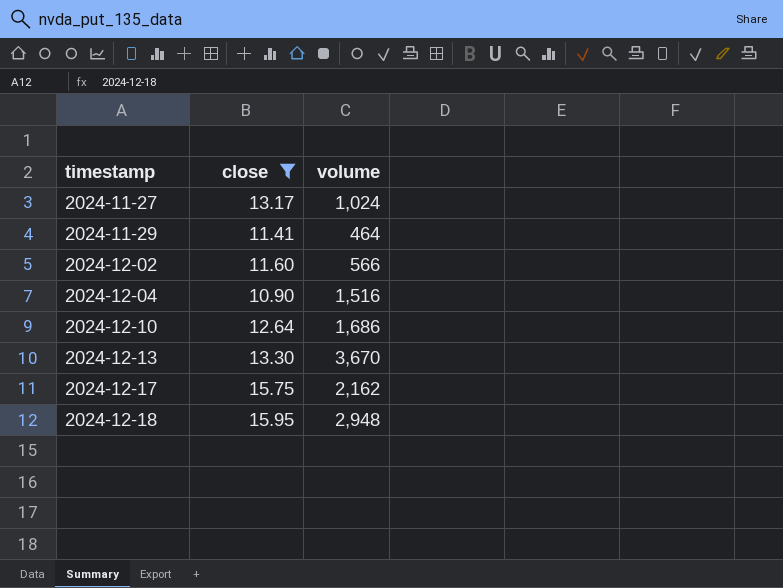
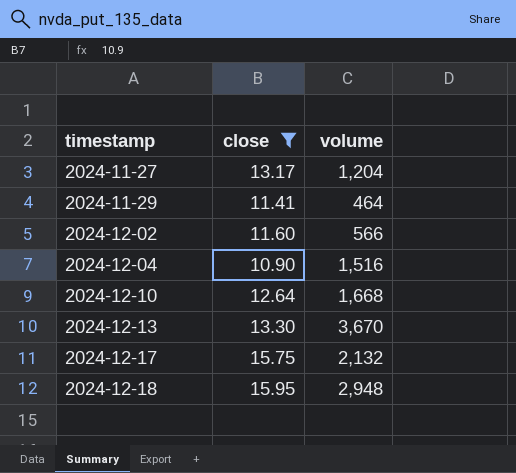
2024-11-27 | volume: 1,024 -> 1,204
2024-12-10 | volume: 1,686 -> 1,668
2024-12-17 | volume: 2,162 -> 2,132

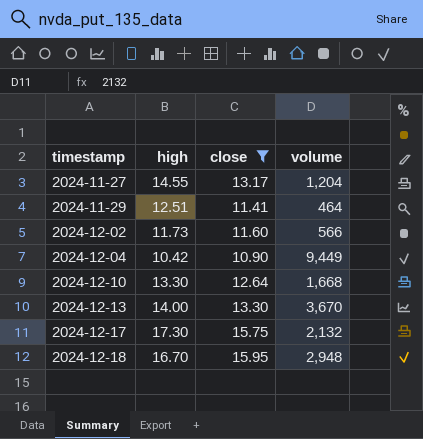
column high | position: none -> 2
2024-12-04 | volume: 1,516 -> 9,449

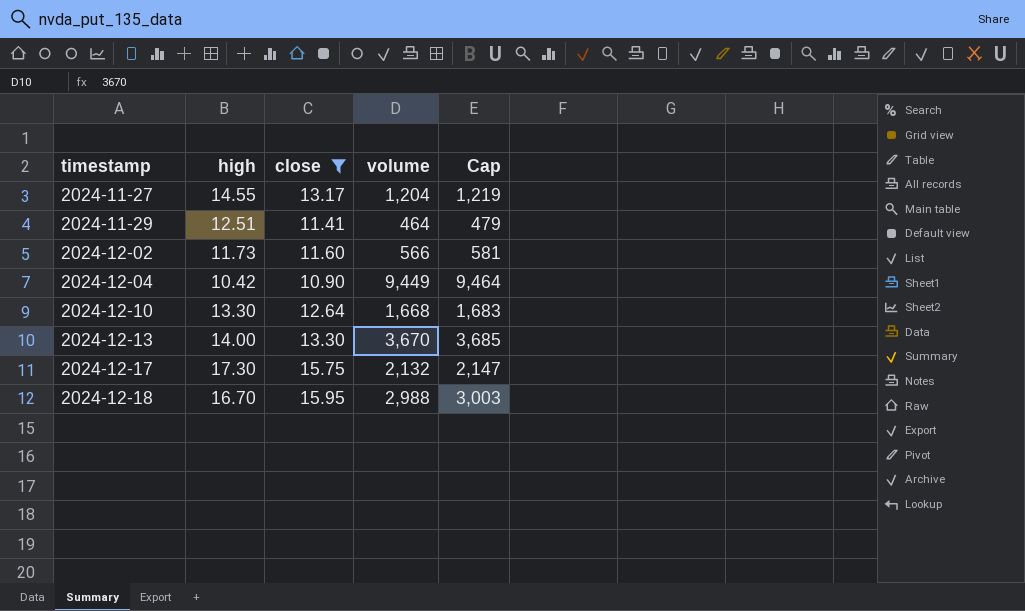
column Cap | formula: none -> [volume] + 15
2024-12-18 | volume: 2,948 -> 2,988

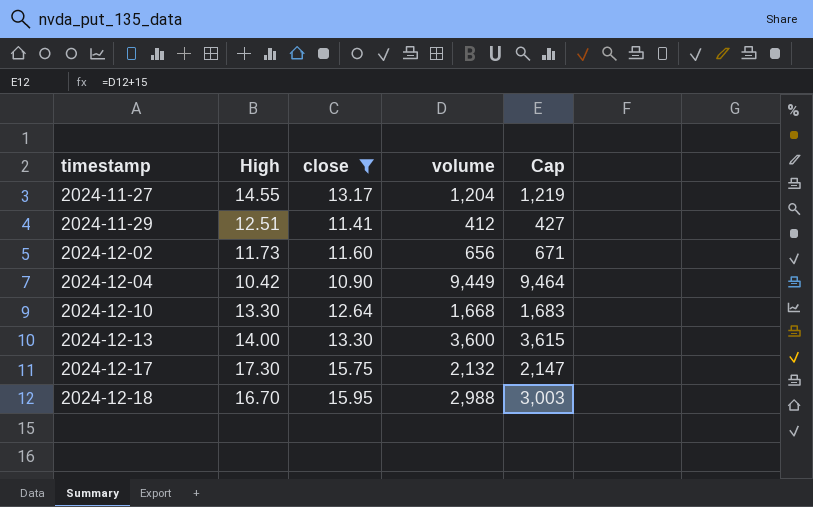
column name: high -> High
2024-11-29 | volume: 464 -> 412
2024-11-29 | Cap: 479 -> 427
2024-12-02 | volume: 566 -> 656
2024-12-02 | Cap: 581 -> 671
2024-12-13 | volume: 3,670 -> 3,600
2024-12-13 | Cap: 3,685 -> 3,615

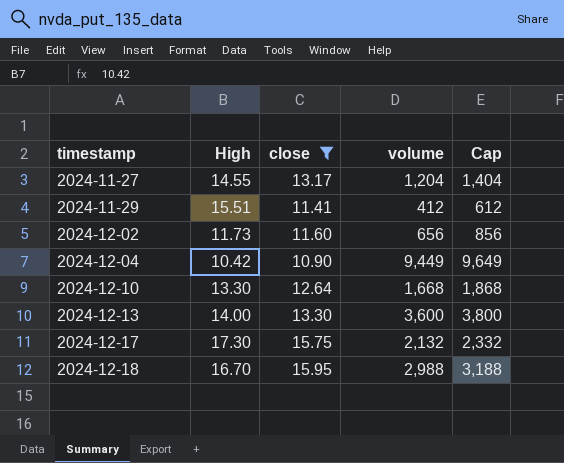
column Cap | formula: [volume] + 15 -> [volume] + 200
2024-11-29 | High: 12.51 -> 15.51

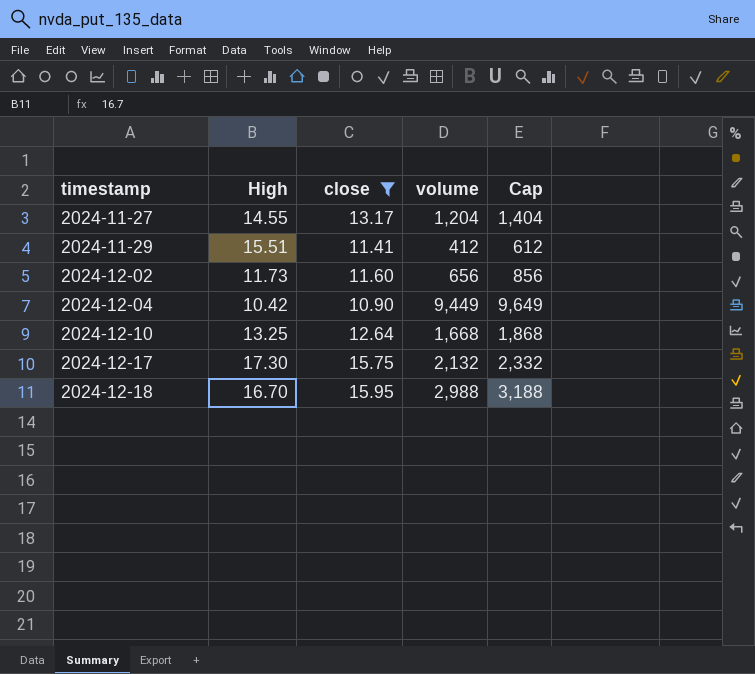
row 2024-12-13: 14.00 | 13.30 | 3,600 | 3,800 -> none
2024-12-10 | High: 13.30 -> 13.25

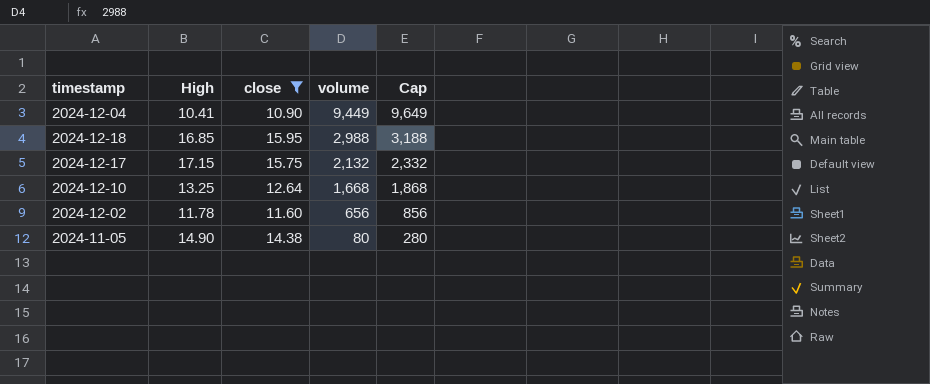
row order: timestamp ascending -> volume descending
row 2024-11-27: 14.55 | 13.17 | 1,204 | 1,404 -> none
row 2024-11-29: 15.51 | 11.41 | 412 | 612 -> none
2024-12-04 | High: 10.42 -> 10.41
2024-12-18 | High: 16.70 -> 16.85
2024-12-17 | High: 17.30 -> 17.15
2024-12-02 | High: 11.73 -> 11.78
row 2024-11-05: none -> 14.90 | 14.38 | 80 | 280

